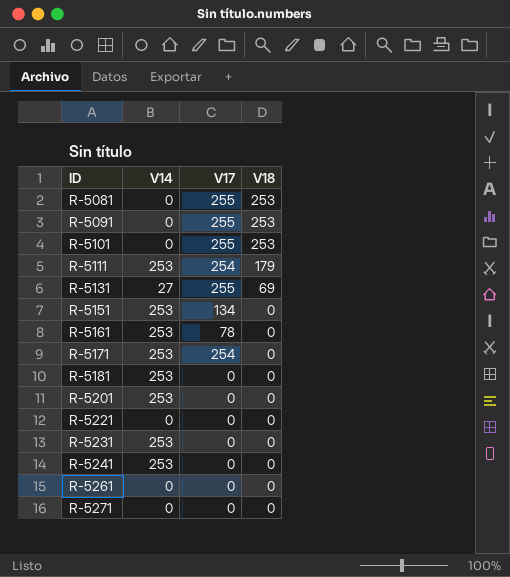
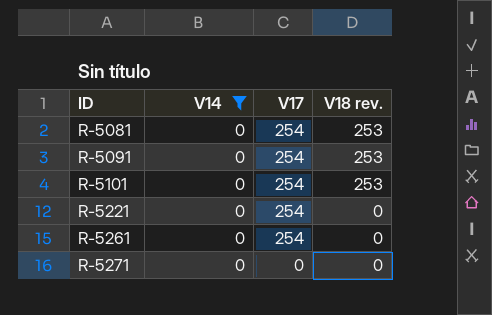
filter: none -> V14 = 0
column name: V18 -> V18 rev.
R-5081 | V17: 255 -> 254
R-5091 | V17: 255 -> 254
R-5101 | V17: 255 -> 254
R-5221 | V17: 0 -> 254
R-5261 | V17: 0 -> 254

